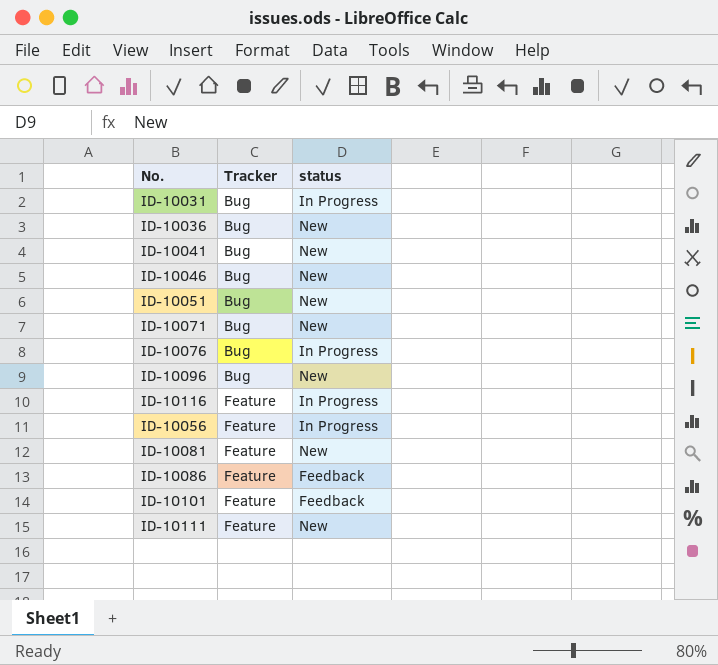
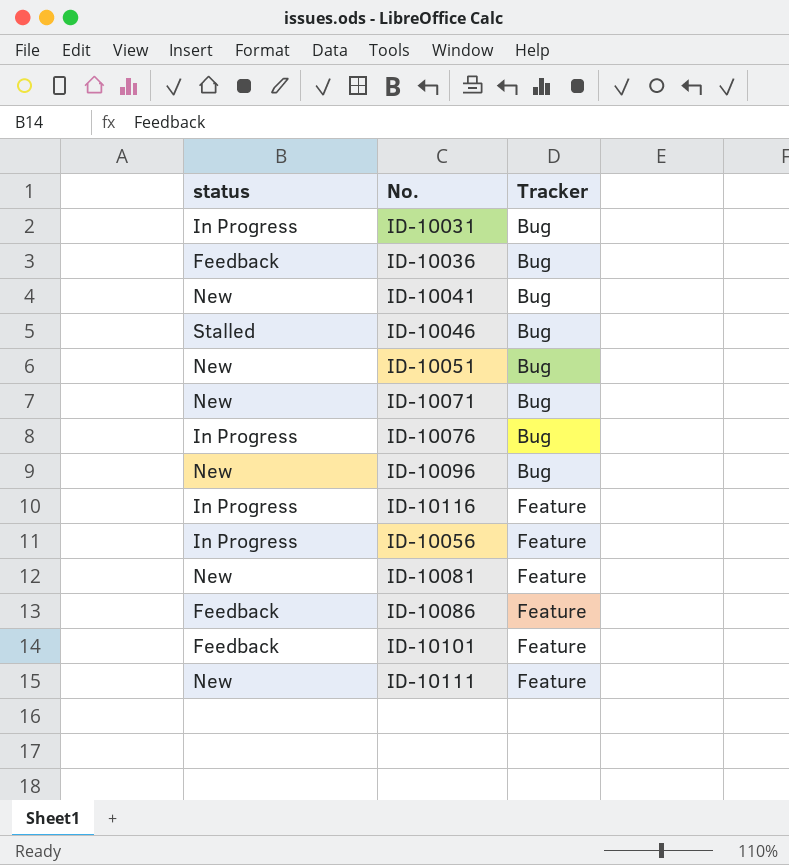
column status | position: 3 -> 1
ID-10036 | status: New -> Feedback
ID-10046 | status: New -> Stalled

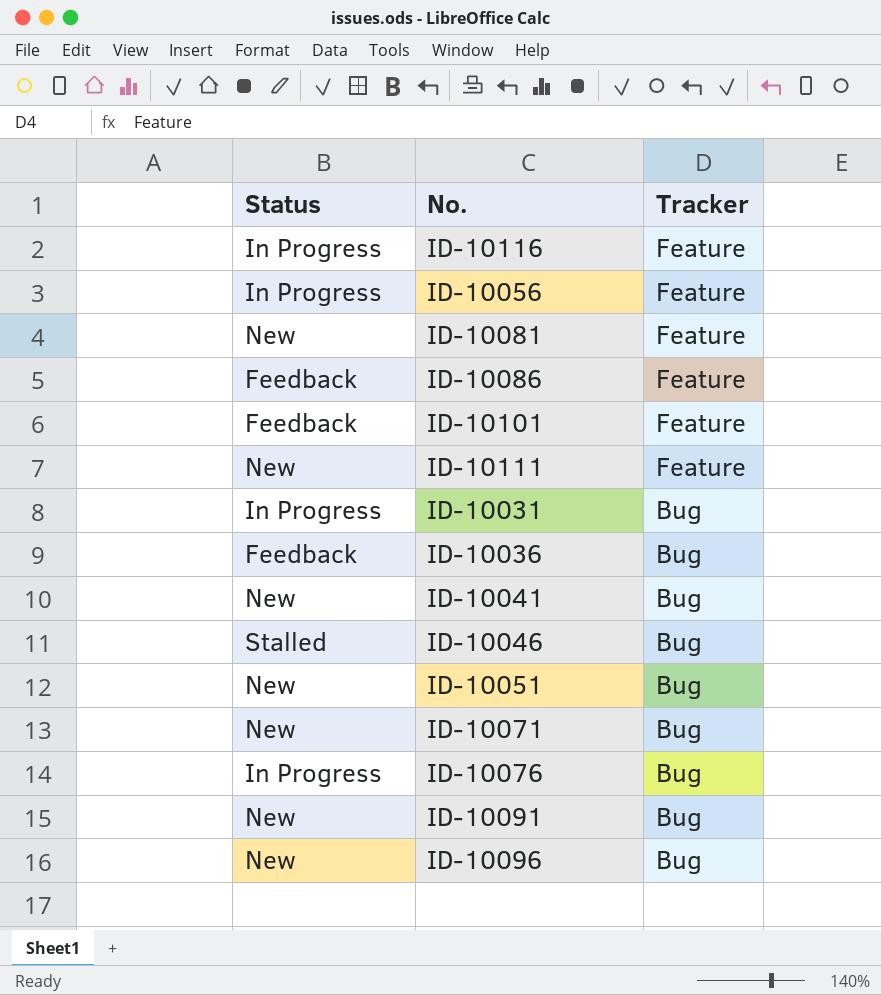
row order: Tracker ascending -> Tracker descending
column name: status -> Status
row ID-10091: none -> New | Bug

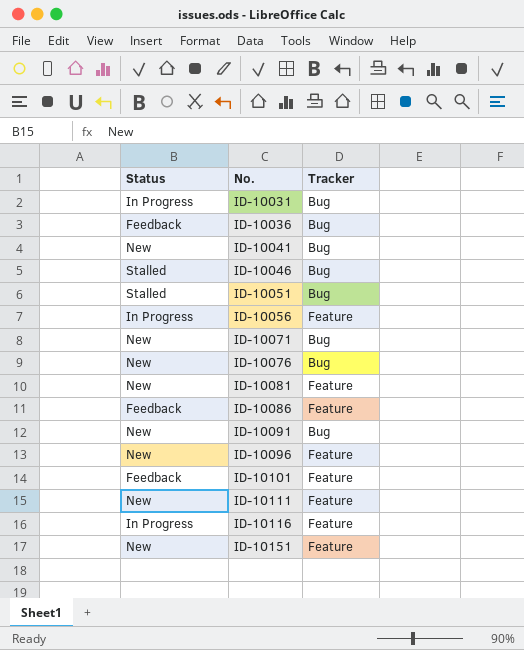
row order: Tracker descending -> No. ascending
ID-10051 | Status: New -> Stalled
ID-10076 | Status: In Progress -> New
ID-10096 | Tracker: Bug -> Feature
row ID-10151: none -> New | Feature

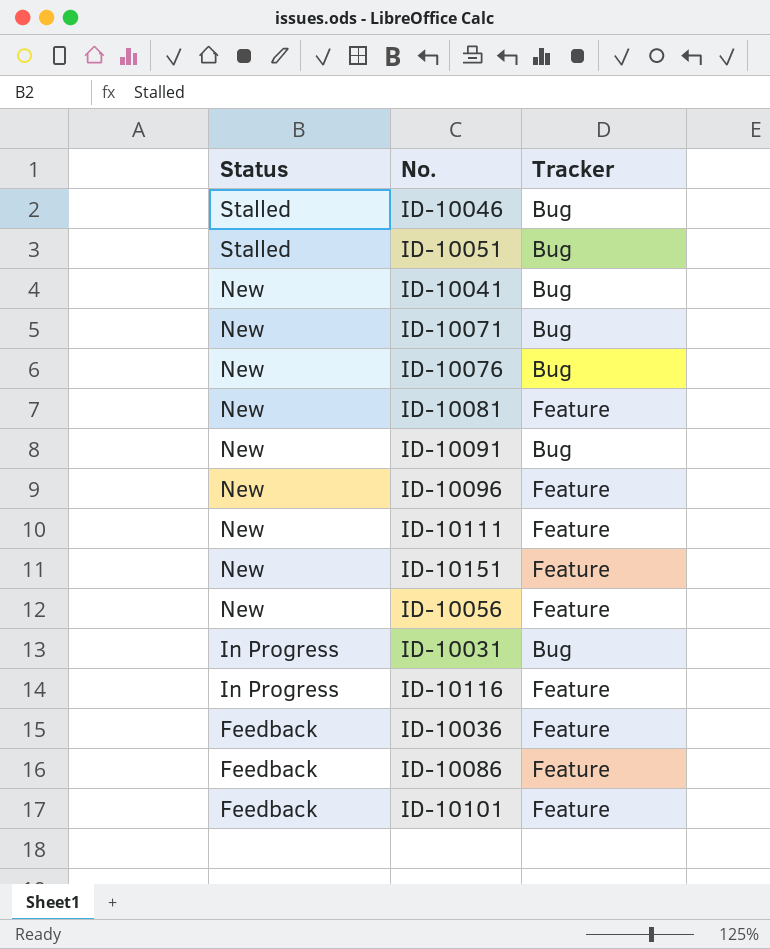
row order: No. ascending -> Status descending
ID-10056 | Status: In Progress -> New
ID-10036 | Tracker: Bug -> Feature

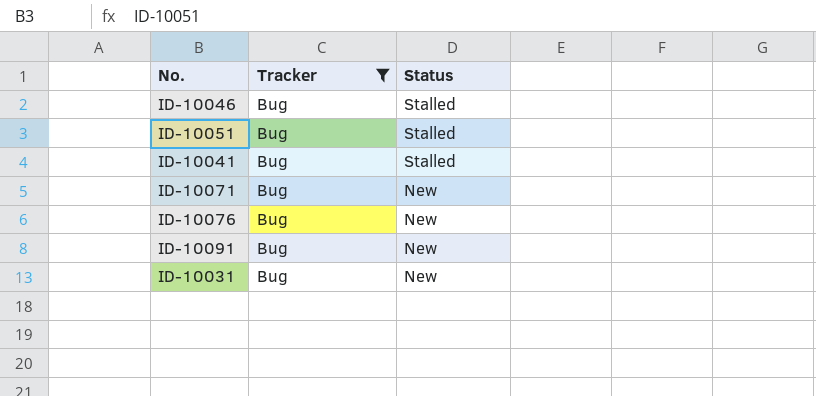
filter: none -> Tracker = Bug
column Status | position: 1 -> 3
ID-10041 | Status: New -> Stalled
ID-10031 | Status: In Progress -> New

